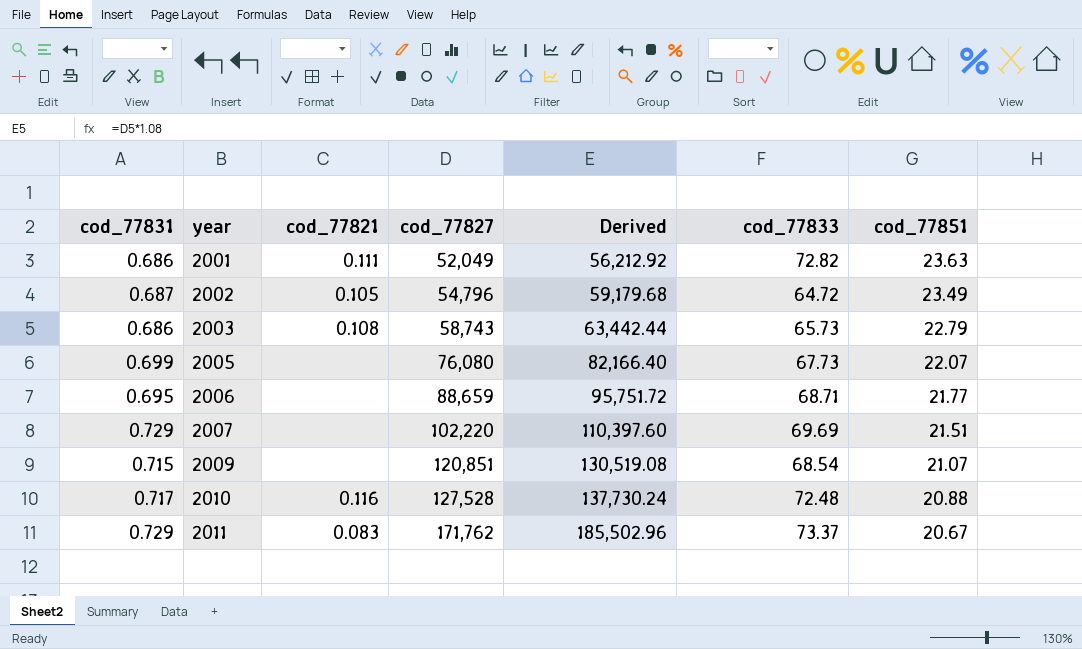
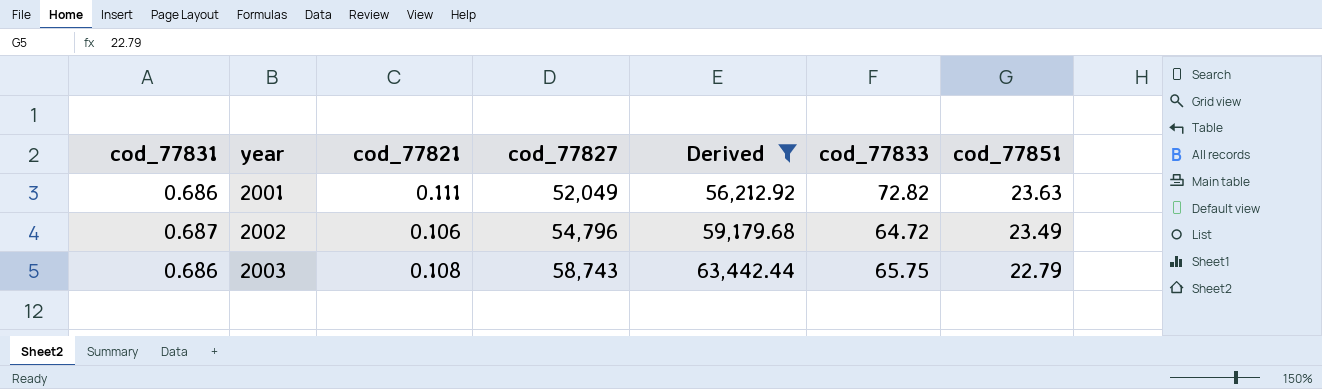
filter: none -> Derived <= 63,442.44
2002 | cod_77821: 0.105 -> 0.106
2003 | cod_77833: 65.73 -> 65.75

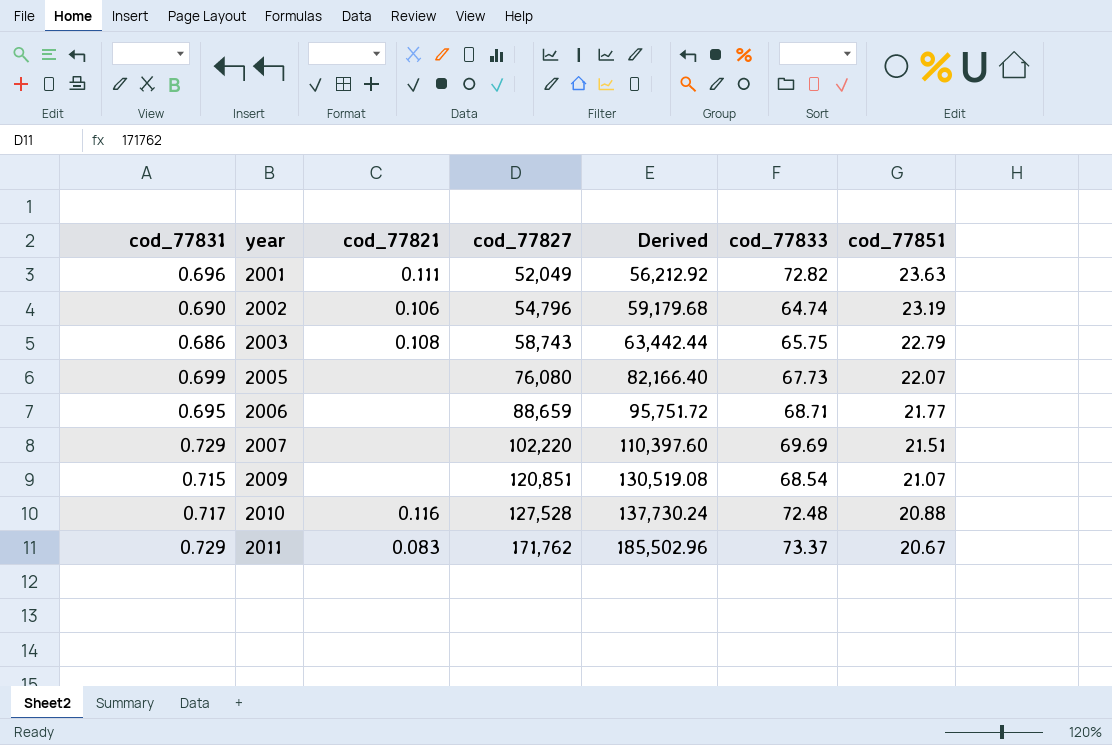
filter: Derived <= 63,442.44 -> none
2001 | cod_77831: 0.686 -> 0.696
2002 | cod_77831: 0.687 -> 0.690
2002 | cod_77833: 64.72 -> 64.74
2002 | cod_77851: 23.49 -> 23.19

